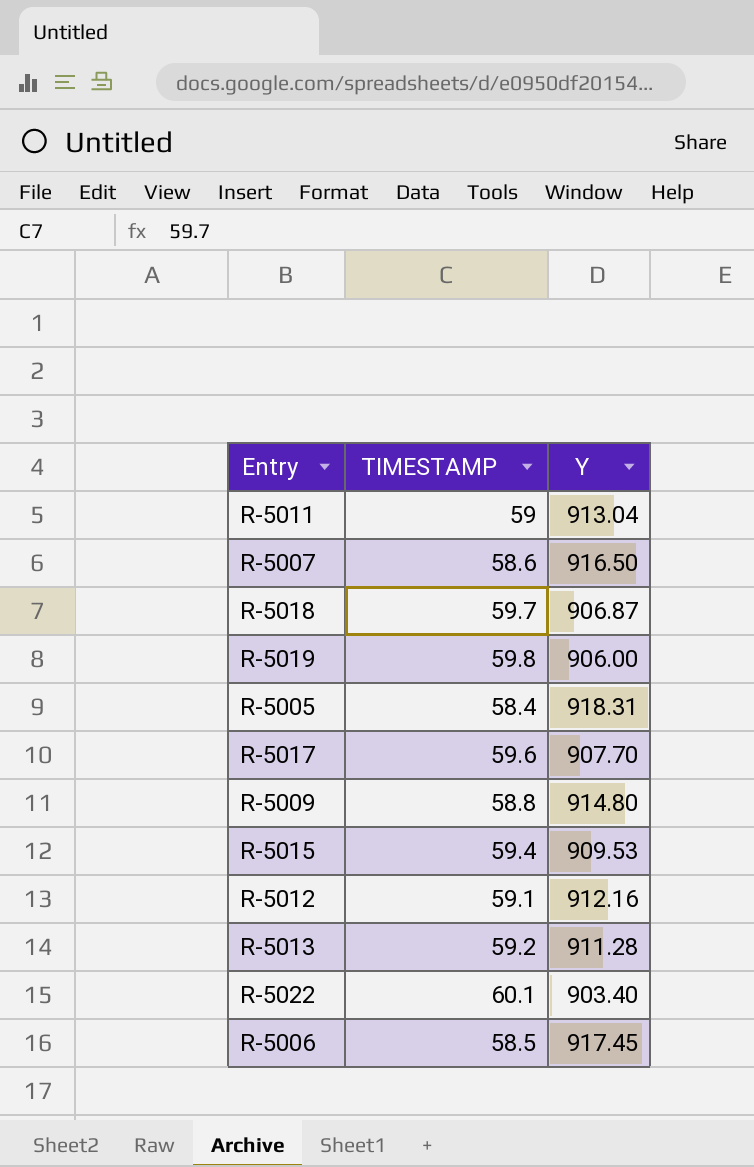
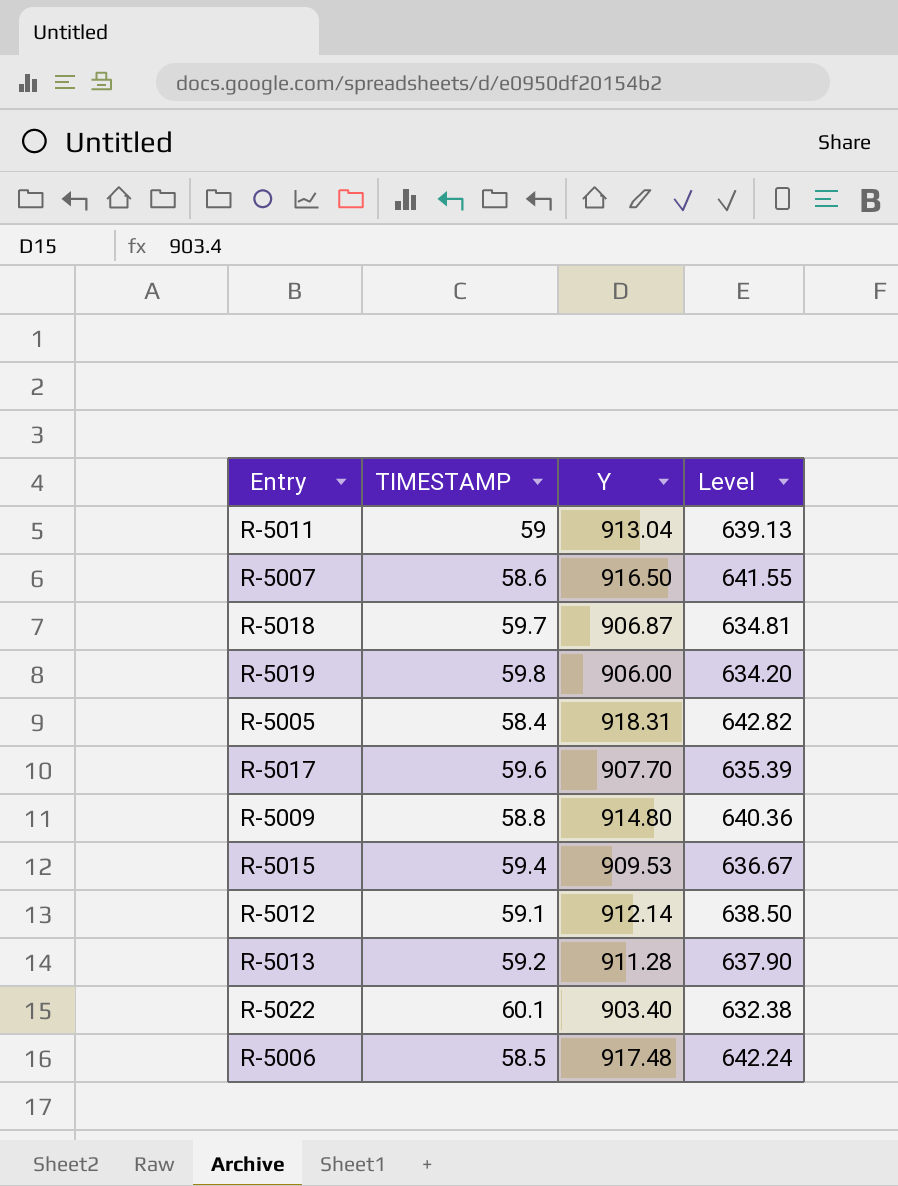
column Level | formula: none -> [Y] * 0.7
R-5012 | Y: 912.16 -> 912.14
R-5006 | Y: 917.45 -> 917.48

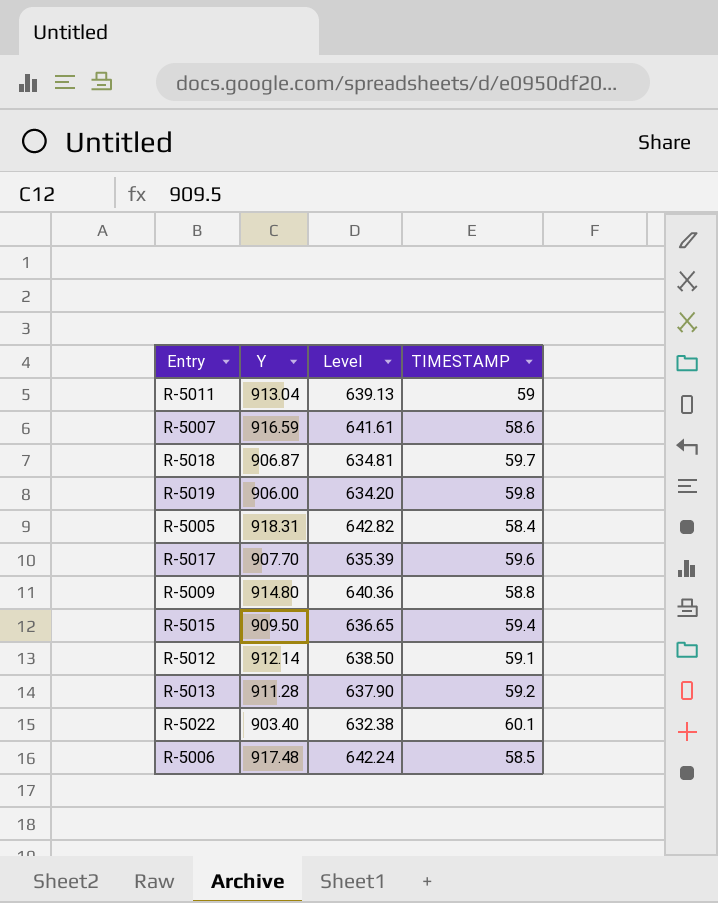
column TIMESTAMP | position: 2 -> 4
R-5007 | Y: 916.50 -> 916.59
R-5007 | Level: 641.55 -> 641.61
R-5015 | Y: 909.53 -> 909.50
R-5015 | Level: 636.67 -> 636.65

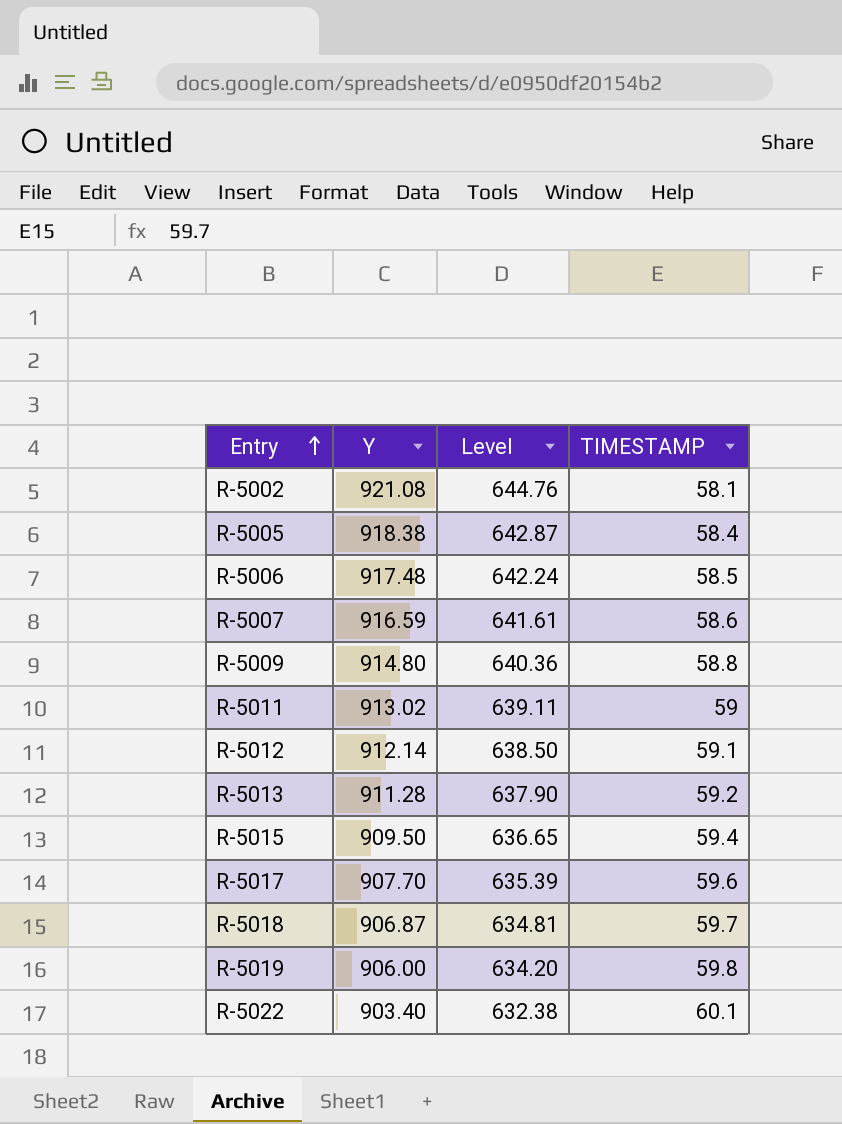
row order: none -> Entry ascending
row R-5002: none -> 921.08 | 644.76 | 58.1
R-5005 | Y: 918.31 -> 918.38
R-5005 | Level: 642.82 -> 642.87
R-5011 | Y: 913.04 -> 913.02
R-5011 | Level: 639.13 -> 639.11

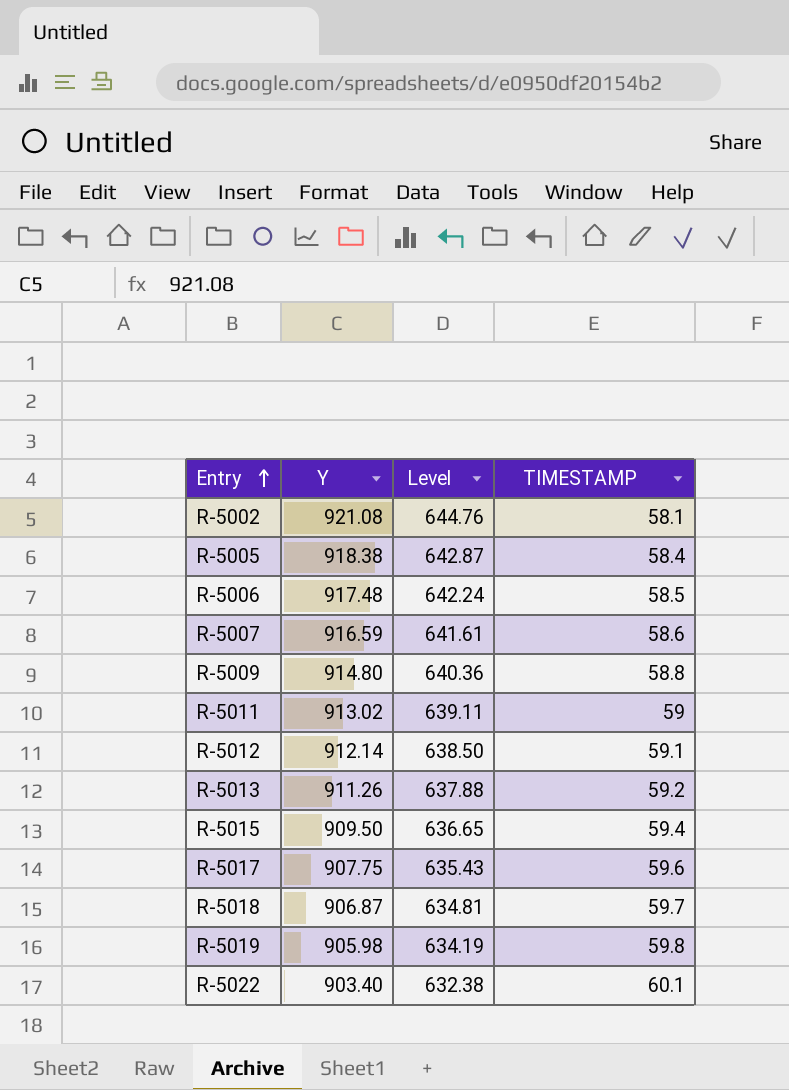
R-5013 | Y: 911.28 -> 911.26
R-5013 | Level: 637.90 -> 637.88
R-5017 | Y: 907.70 -> 907.75
R-5017 | Level: 635.39 -> 635.43
R-5019 | Y: 906.00 -> 905.98
R-5019 | Level: 634.20 -> 634.19

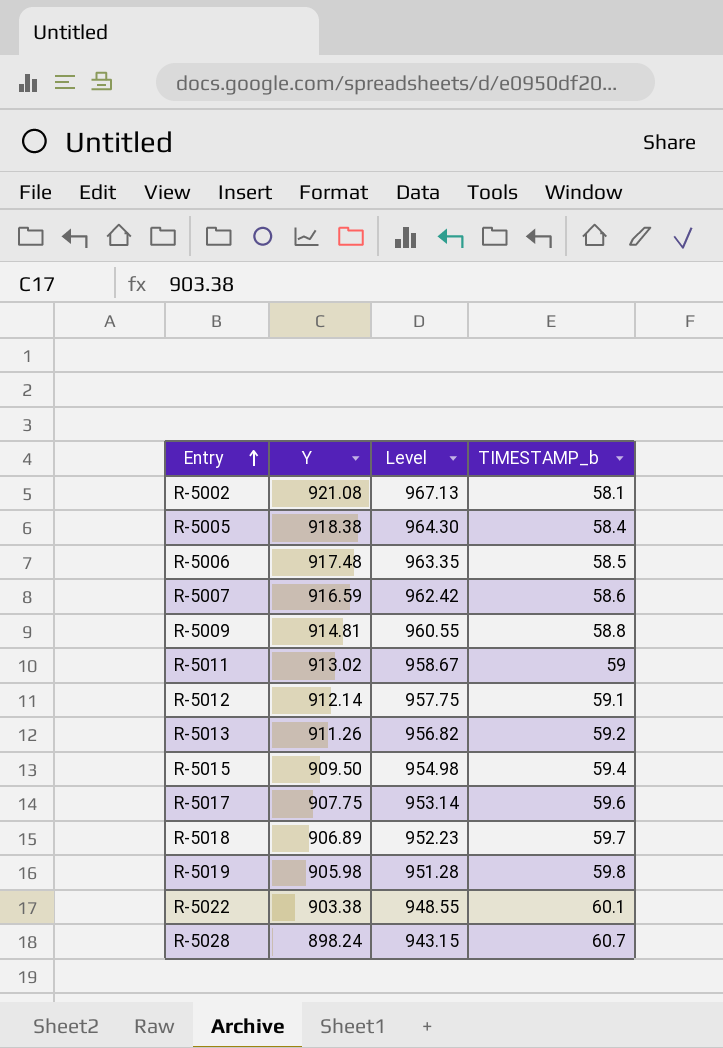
column Level | formula: [Y] * 0.7 -> [Y] * 1.05
column name: TIMESTAMP -> TIMESTAMP_b
R-5009 | Y: 914.80 -> 914.81
R-5018 | Y: 906.87 -> 906.89
R-5022 | Y: 903.40 -> 903.38
row R-5028: none -> 898.24 | 943.15 | 60.7

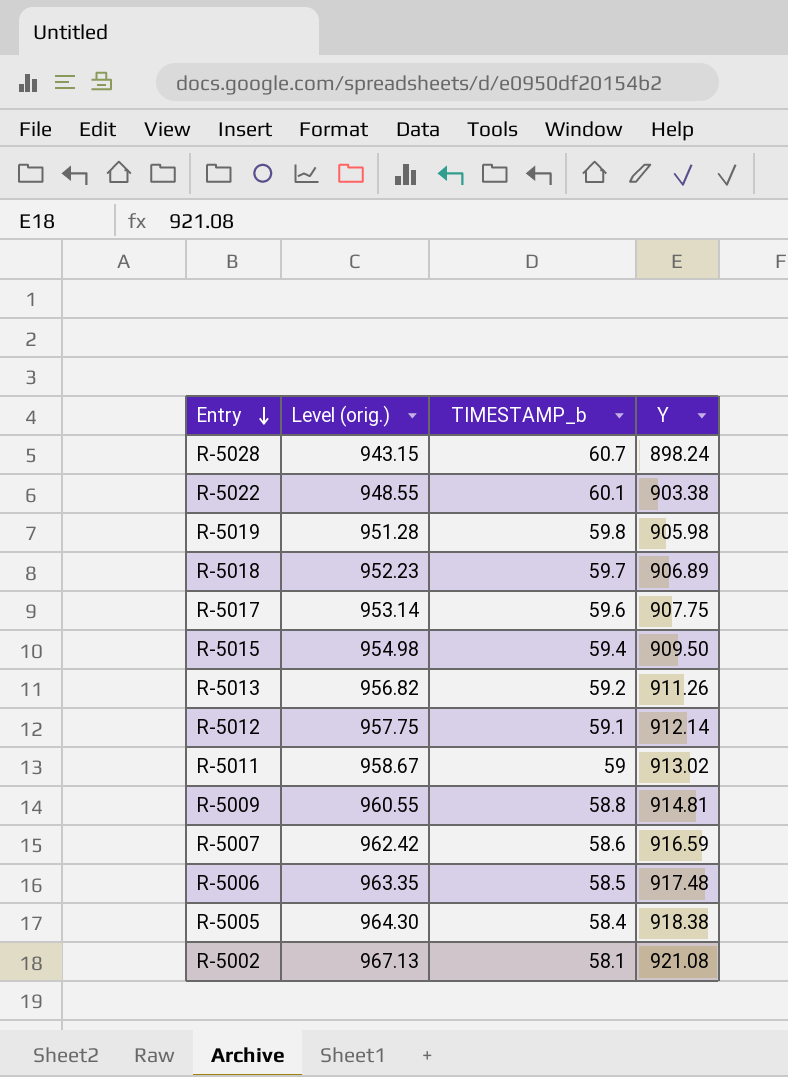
row order: Entry ascending -> Entry descending
column name: Level -> Level (orig.)
column Y | position: 2 -> 4

